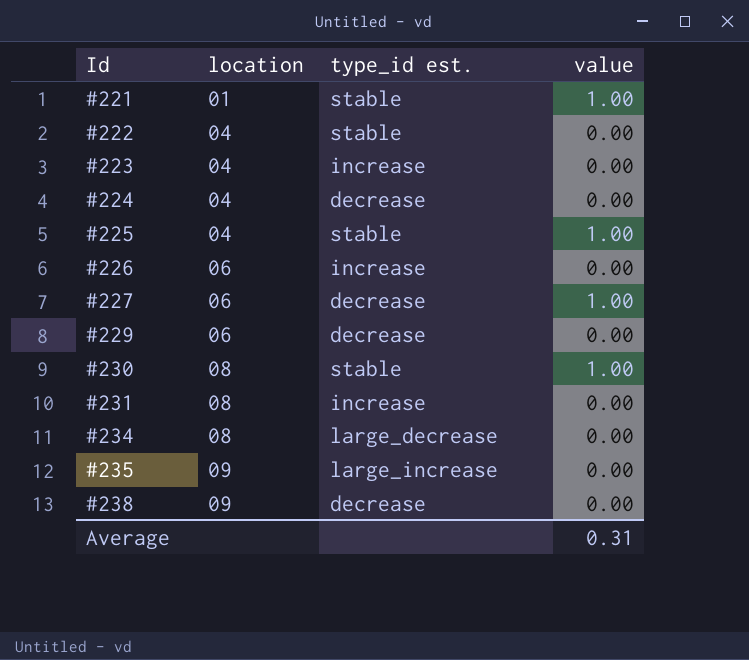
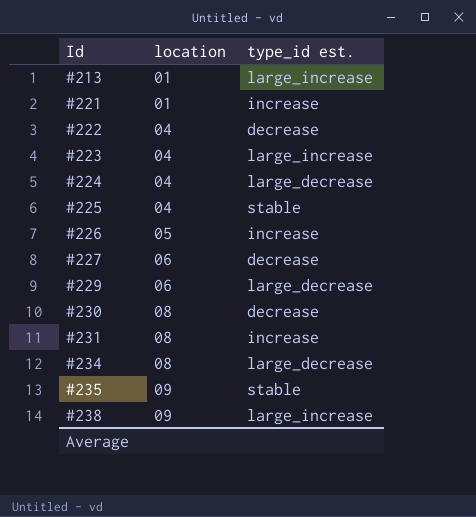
column value | position: 4 -> none
row #213: none -> 01 | large_increase
#221 | type_id est.: stable -> increase
#222 | type_id est.: stable -> decrease
#223 | type_id est.: increase -> large_increase
#224 | type_id est.: decrease -> large_decrease
#226 | location: 06 -> 05
#229 | type_id est.: decrease -> large_decrease
#230 | type_id est.: stable -> decrease
#235 | type_id est.: large_increase -> stable
#238 | type_id est.: decrease -> large_increase

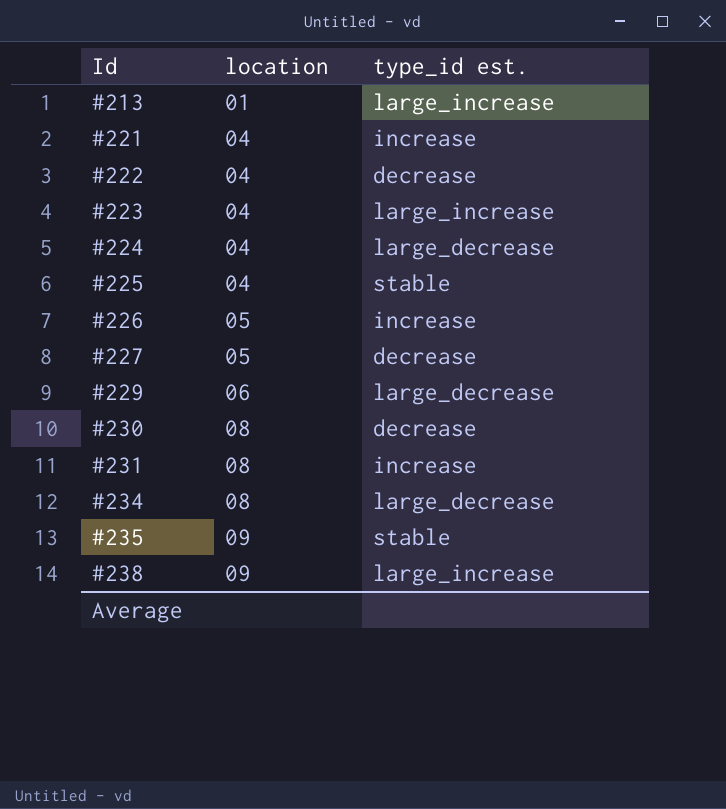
#221 | location: 01 -> 04
#227 | location: 06 -> 05

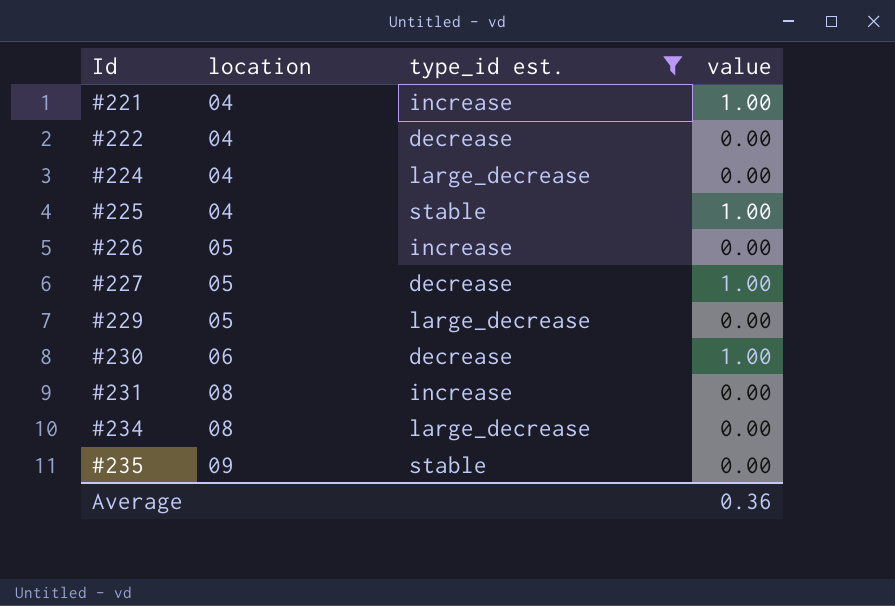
filter: none -> type_id est. != large_increase
column value | position: none -> 4
#229 | location: 06 -> 05
#230 | location: 08 -> 06

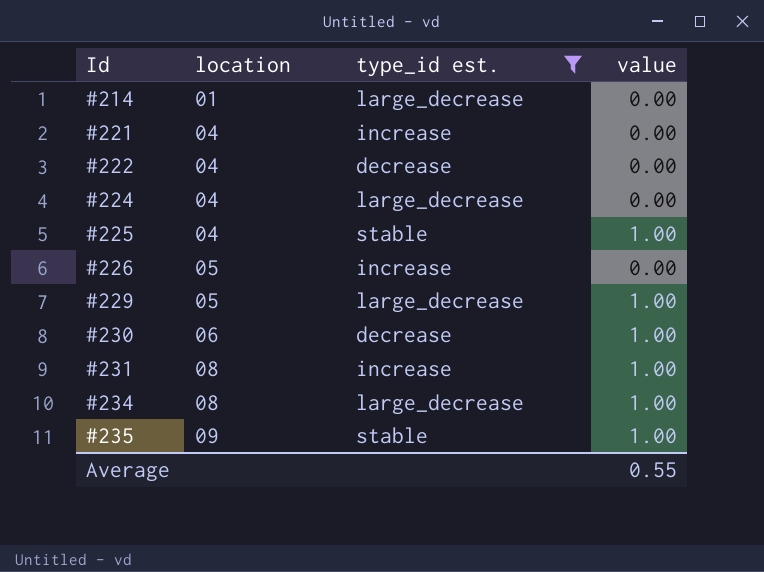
row #227: 05 | decrease | 1.00 -> none
row #214: none -> 01 | large_decrease | 0.00
#221 | value: 1.00 -> 0.00
#229 | value: 0.00 -> 1.00
#231 | value: 0.00 -> 1.00
#234 | value: 0.00 -> 1.00
#235 | value: 0.00 -> 1.00
Average | value: 0.36 -> 0.55

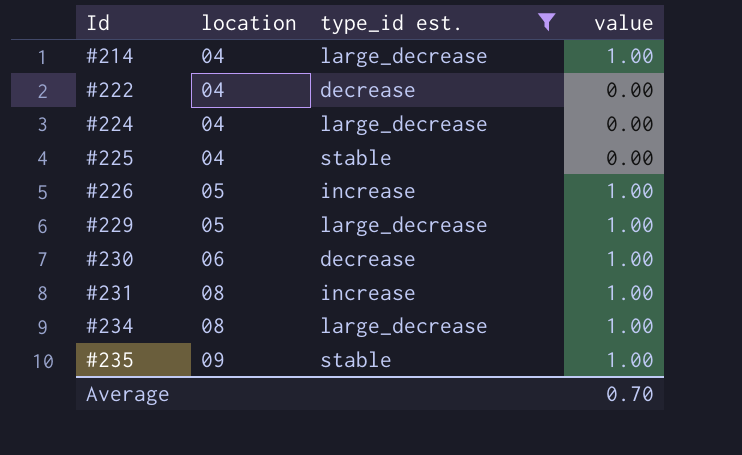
row #221: 04 | increase | 0.00 -> none
#214 | location: 01 -> 04
#214 | value: 0.00 -> 1.00
#225 | value: 1.00 -> 0.00
#226 | value: 0.00 -> 1.00
Average | value: 0.55 -> 0.70

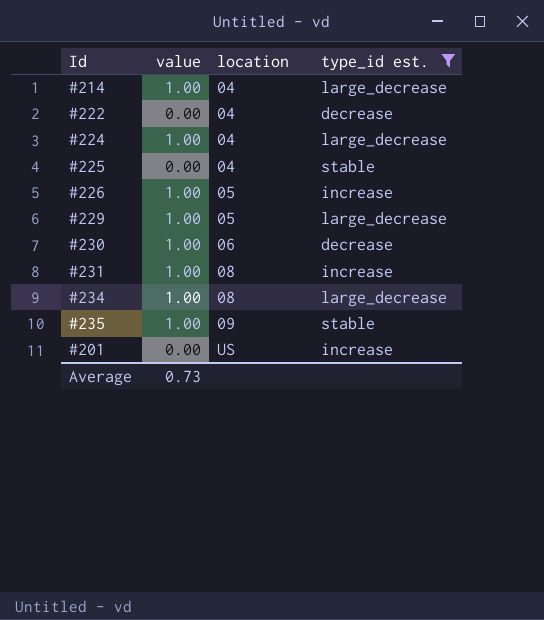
column value | position: 4 -> 2
#224 | value: 0.00 -> 1.00
row #201: none -> 0.00 | US | increase
Average | value: 0.70 -> 0.73

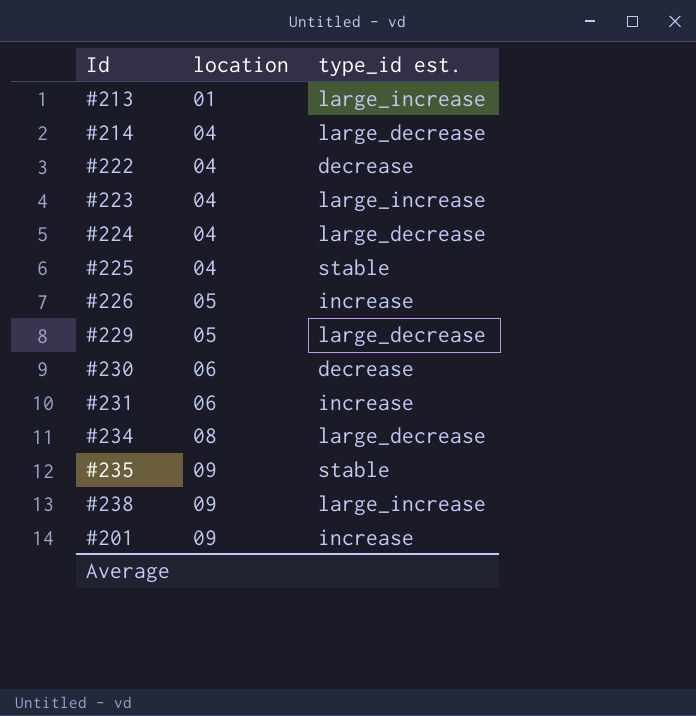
filter: type_id est. != large_increase -> none
column value | position: 2 -> none
#231 | location: 08 -> 06
#201 | location: US -> 09

